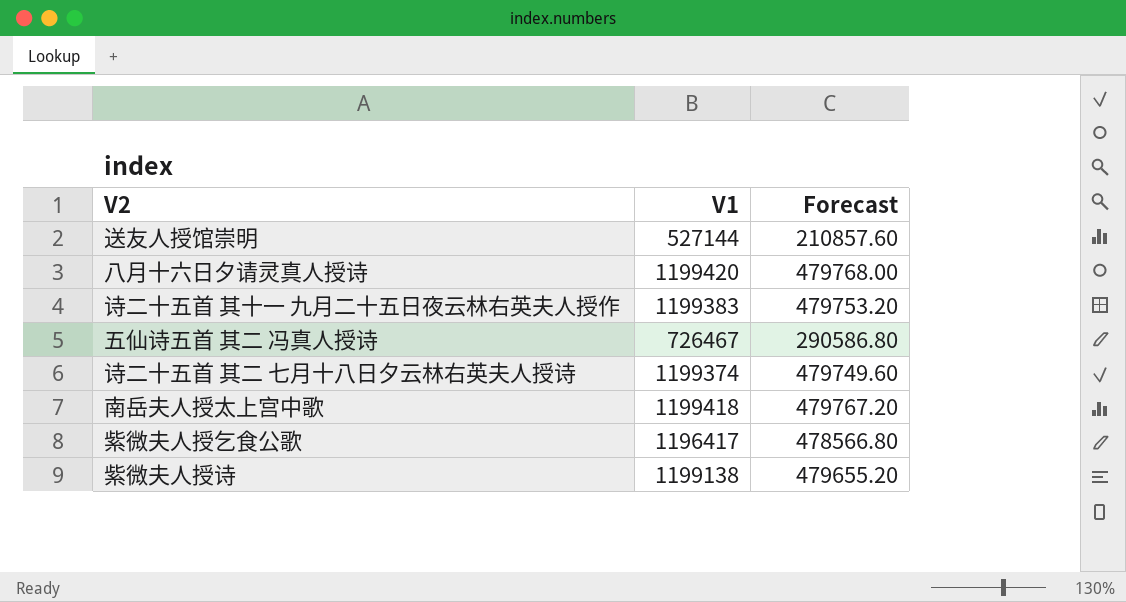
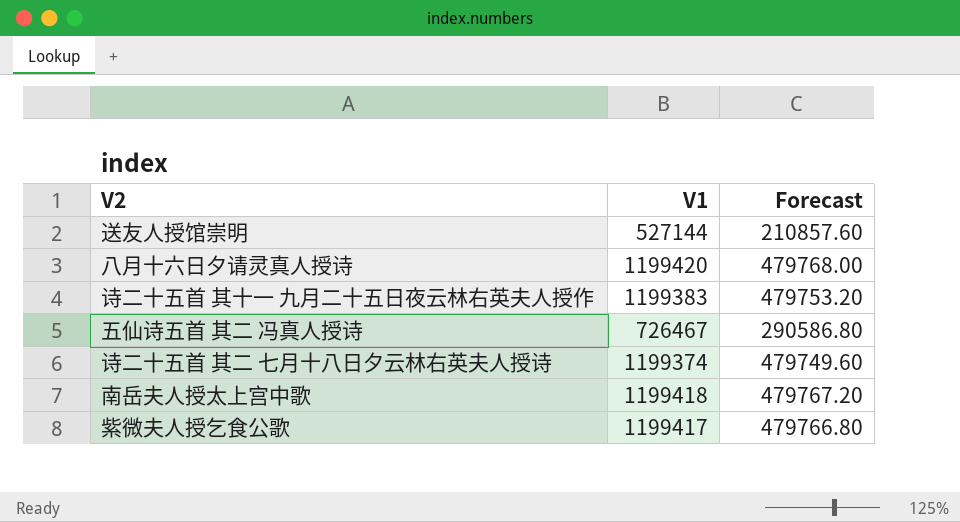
row 紫微夫人授诗: 1199138 | 479655.20 -> none
紫微夫人授乞食公歌 | V1: 1196417 -> 1199417
紫微夫人授乞食公歌 | Forecast: 478566.80 -> 479766.80

